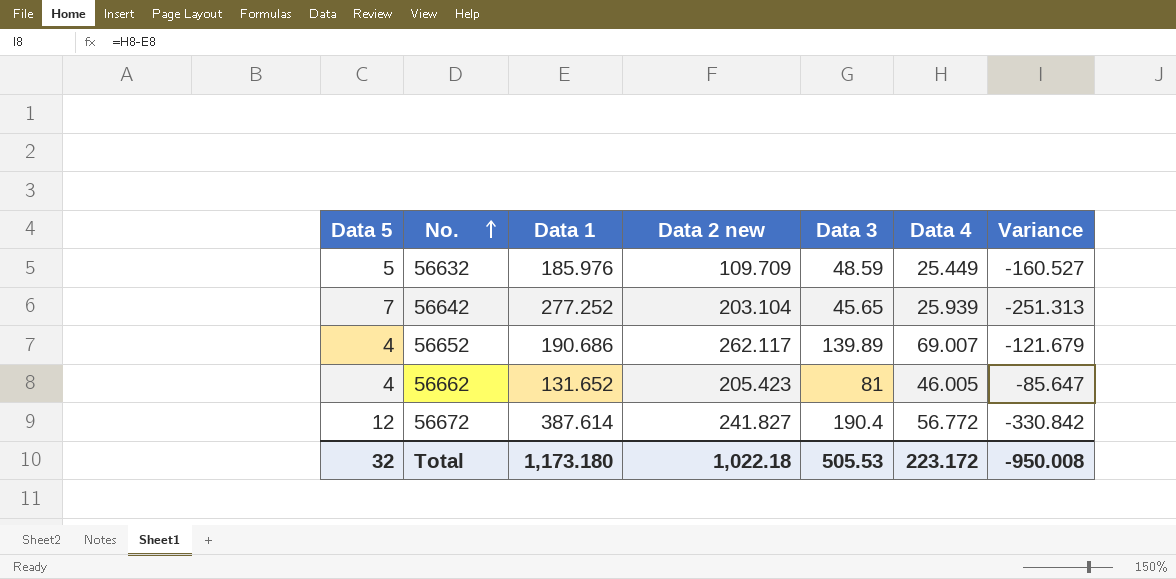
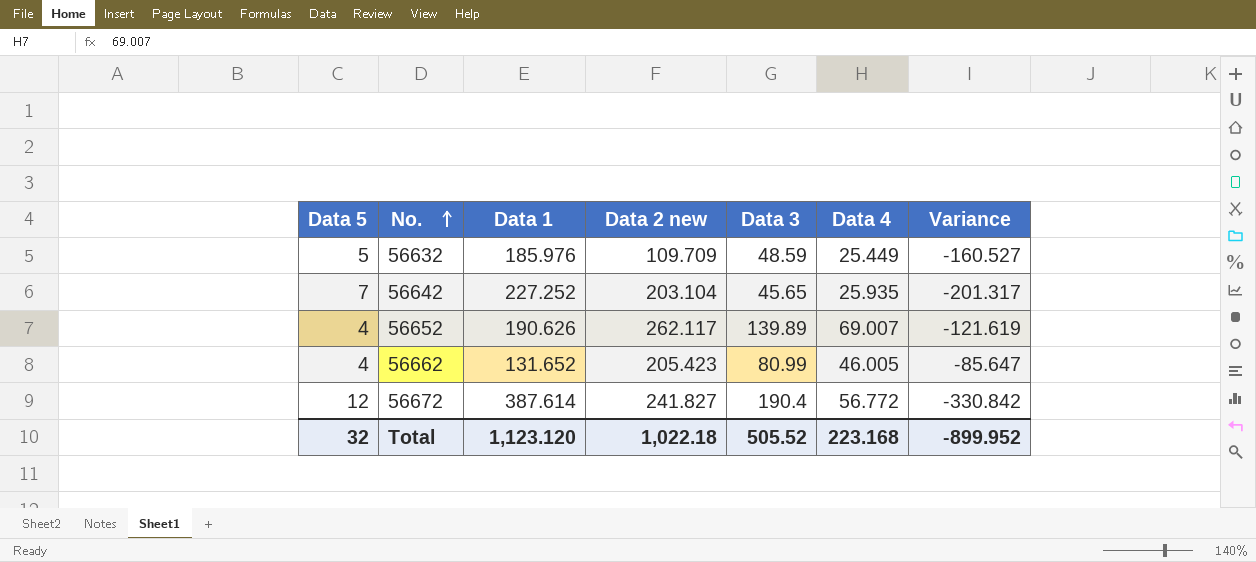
56642 | Data 1: 277.252 -> 227.252
56642 | Data 4: 25.939 -> 25.935
56642 | Variance: -251.313 -> -201.317
56652 | Data 1: 190.686 -> 190.626
56652 | Variance: -121.679 -> -121.619
56662 | Data 3: 81 -> 80.99
Total | Data 1: 1,173.180 -> 1,123.120
Total | Data 3: 505.53 -> 505.52
Total | Data 4: 223.172 -> 223.168
Total | Variance: -950.008 -> -899.952

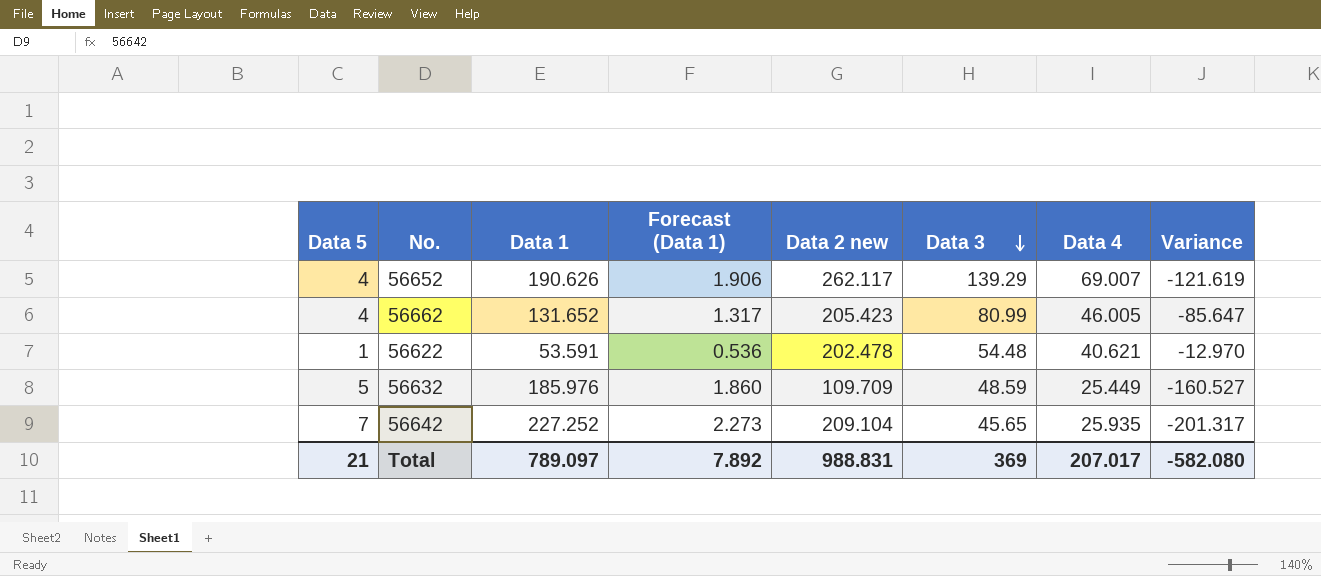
row order: No. ascending -> Data 3 descending
column Forecast (Data 1) | formula: none -> [Data 1] * 0.01
row 56672: 12 | 387.614 | 241.827 | 190.4 | 56.772 | -330.842 -> none
56652 | Data 3: 139.89 -> 139.29
row 56622: none -> 1 | 53.591 | 0.536 | 202.478 | 54.48 | 40.621 | -12.970
56642 | Data 2 new: 203.104 -> 209.104
Total | Data 5: 32 -> 21
Total | Data 1: 1,123.120 -> 789.097
Total | Data 2 new: 1,022.18 -> 988.831
Total | Data 3: 505.52 -> 369
Total | Data 4: 223.168 -> 207.017
Total | Variance: -899.952 -> -582.080

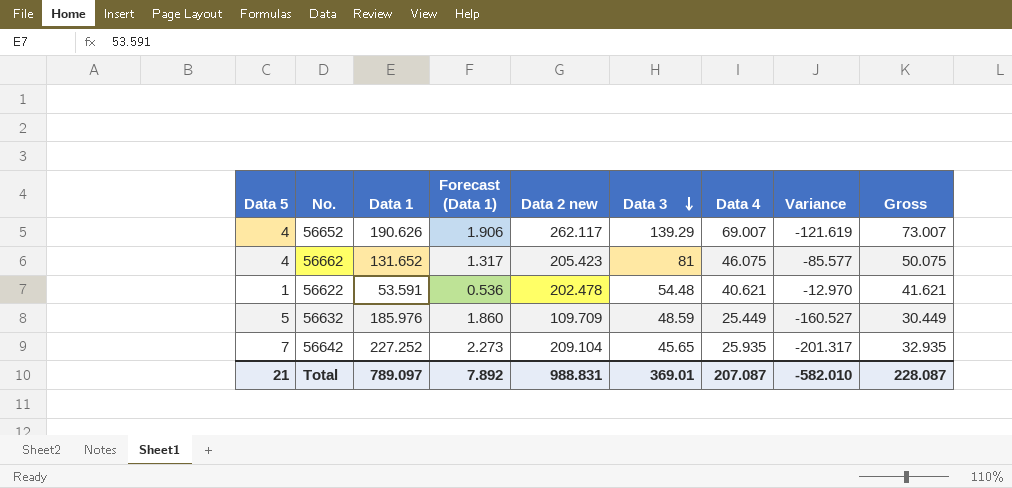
column Gross | formula: none -> [Data 5] + [Data 4]
56662 | Data 3: 80.99 -> 81
56662 | Data 4: 46.005 -> 46.075
56662 | Variance: -85.647 -> -85.577
Total | Data 3: 369 -> 369.01
Total | Data 4: 207.017 -> 207.087
Total | Variance: -582.080 -> -582.010

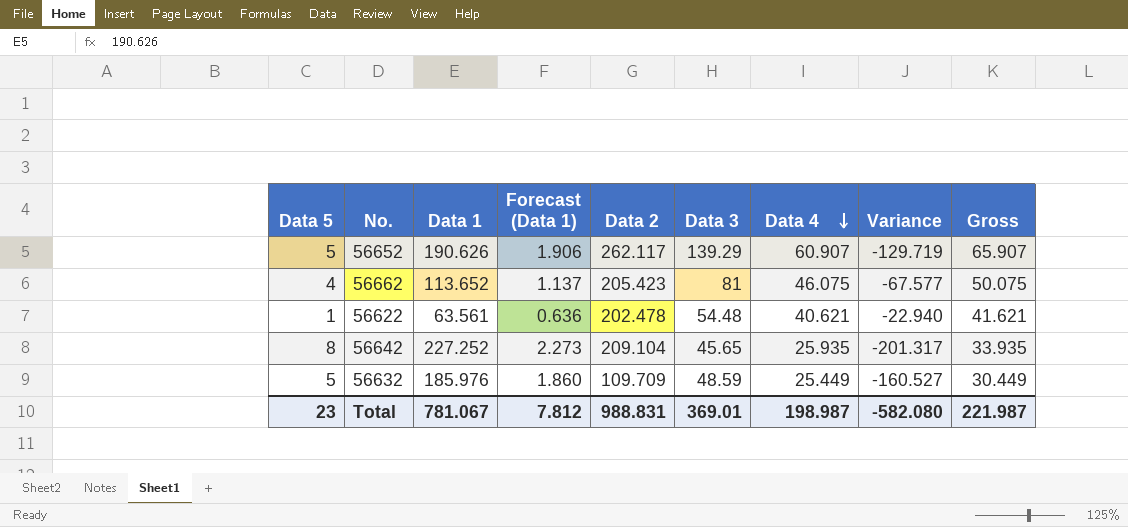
row order: Data 3 descending -> Data 4 descending
column name: Data 2 new -> Data 2
56652 | Data 5: 4 -> 5
56652 | Data 4: 69.007 -> 60.907
56652 | Variance: -121.619 -> -129.719
56652 | Gross: 73.007 -> 65.907
56662 | Data 1: 131.652 -> 113.652
56662 | Forecast (Data 1): 1.317 -> 1.137
56662 | Variance: -85.577 -> -67.577
56622 | Data 1: 53.591 -> 63.561
56622 | Forecast (Data 1): 0.536 -> 0.636
56622 | Variance: -12.970 -> -22.940
56642 | Data 5: 7 -> 8
56642 | Gross: 32.935 -> 33.935
Total | Data 5: 21 -> 23
Total | Data 1: 789.097 -> 781.067
Total | Forecast (Data 1): 7.892 -> 7.812
Total | Data 4: 207.087 -> 198.987
Total | Variance: -582.010 -> -582.080
Total | Gross: 228.087 -> 221.987

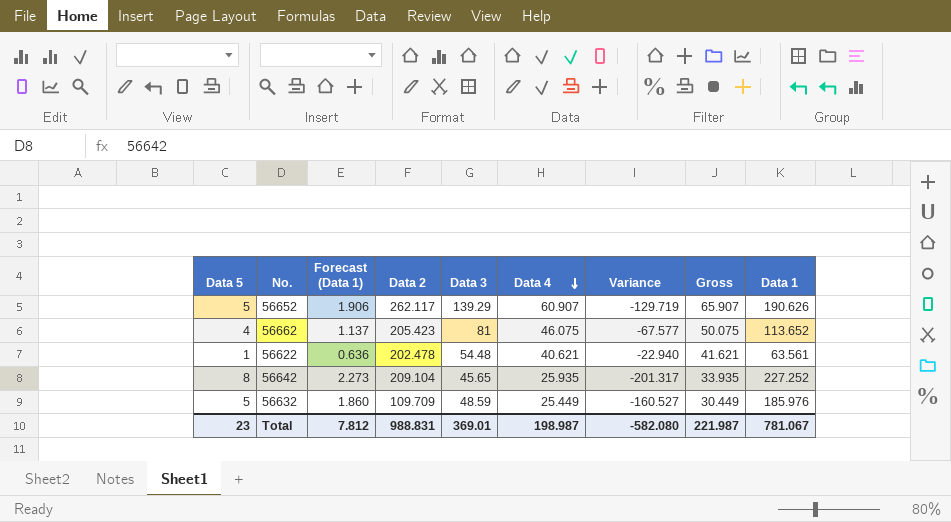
column Data 1 | position: 3 -> 9

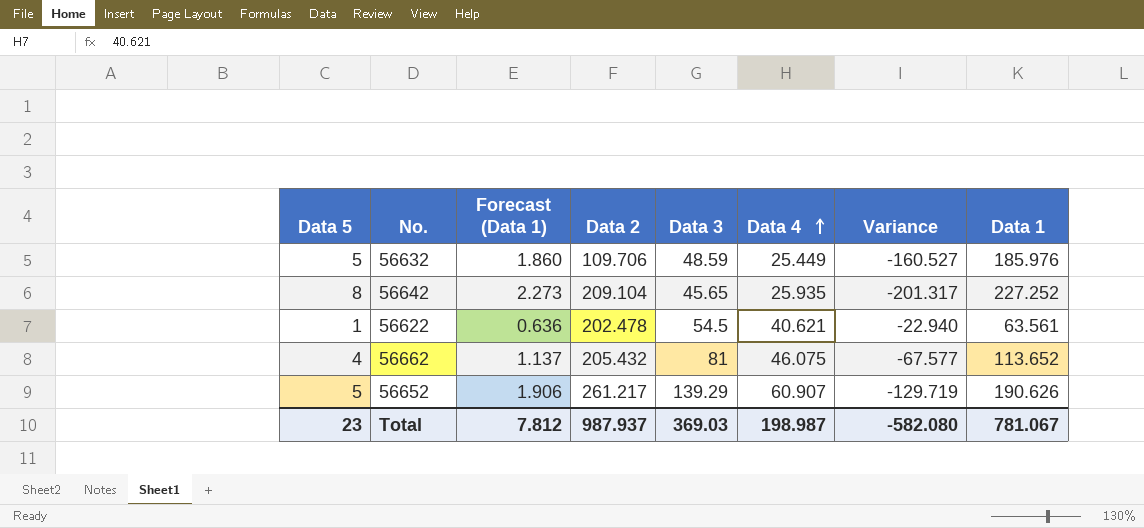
row order: Data 4 descending -> Data 4 ascending
column Gross | formula: [Data 5] + [Data 4] -> none
56632 | Data 2: 109.709 -> 109.706
56622 | Data 3: 54.48 -> 54.5
56662 | Data 2: 205.423 -> 205.432
56652 | Data 2: 262.117 -> 261.217
Total | Data 2: 988.831 -> 987.937
Total | Data 3: 369.01 -> 369.03

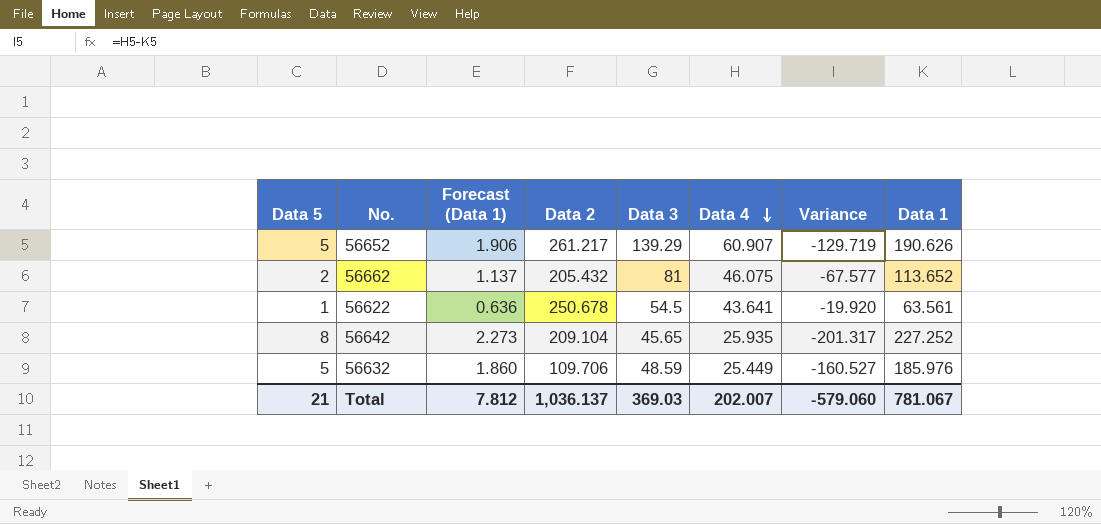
row order: Data 4 ascending -> Data 4 descending
56662 | Data 5: 4 -> 2
56622 | Data 2: 202.478 -> 250.678
56622 | Data 4: 40.621 -> 43.641
56622 | Variance: -22.940 -> -19.920
Total | Data 5: 23 -> 21
Total | Data 2: 987.937 -> 1,036.137
Total | Data 4: 198.987 -> 202.007
Total | Variance: -582.080 -> -579.060

